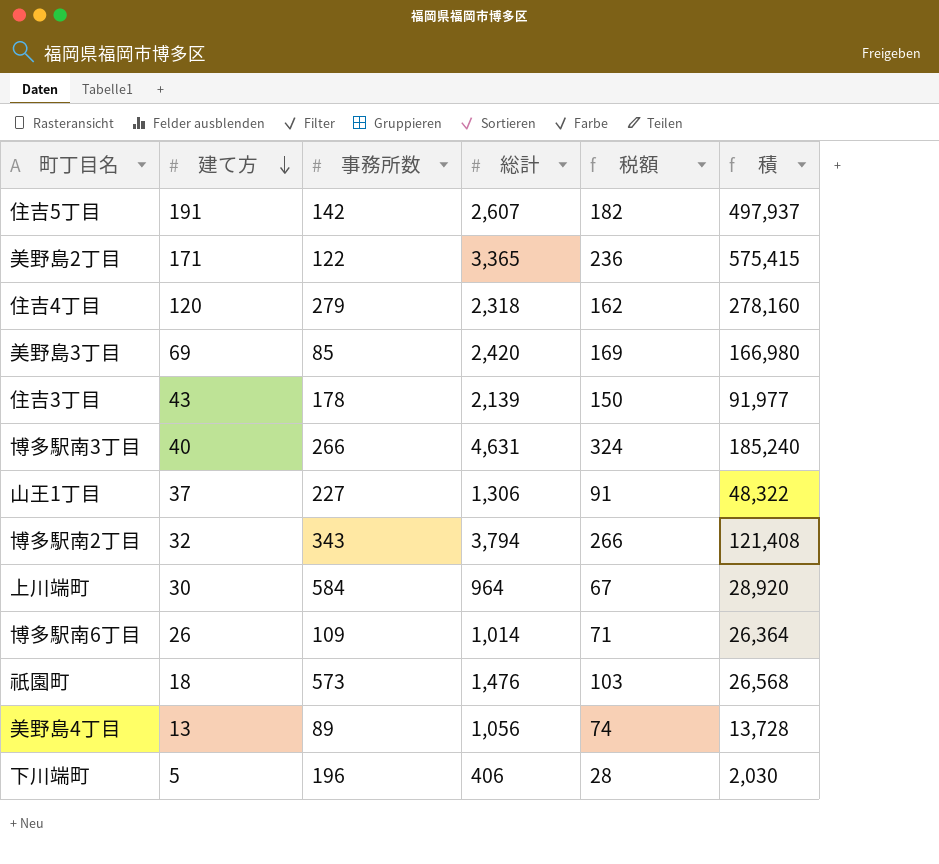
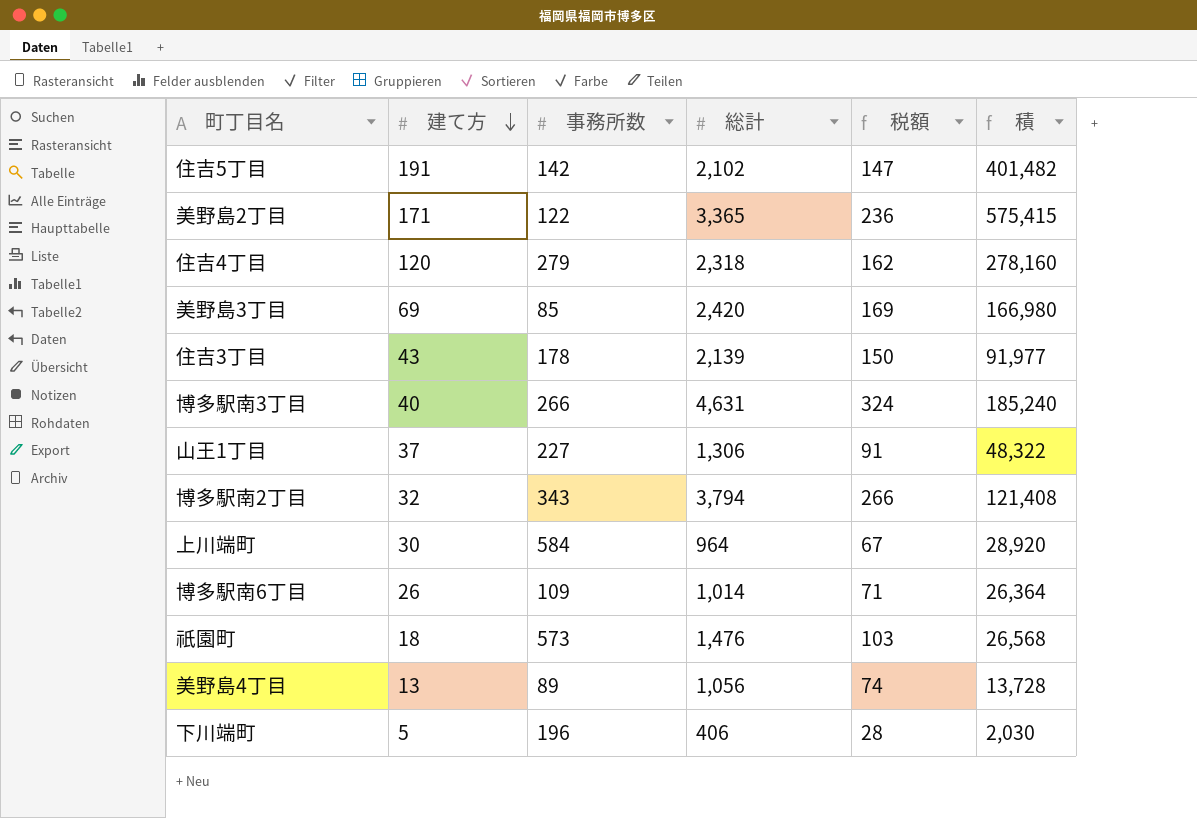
住吉5丁目 | 総計: 2,607 -> 2,102
住吉5丁目 | 税額: 182 -> 147
住吉5丁目 | 積: 497,937 -> 401,482

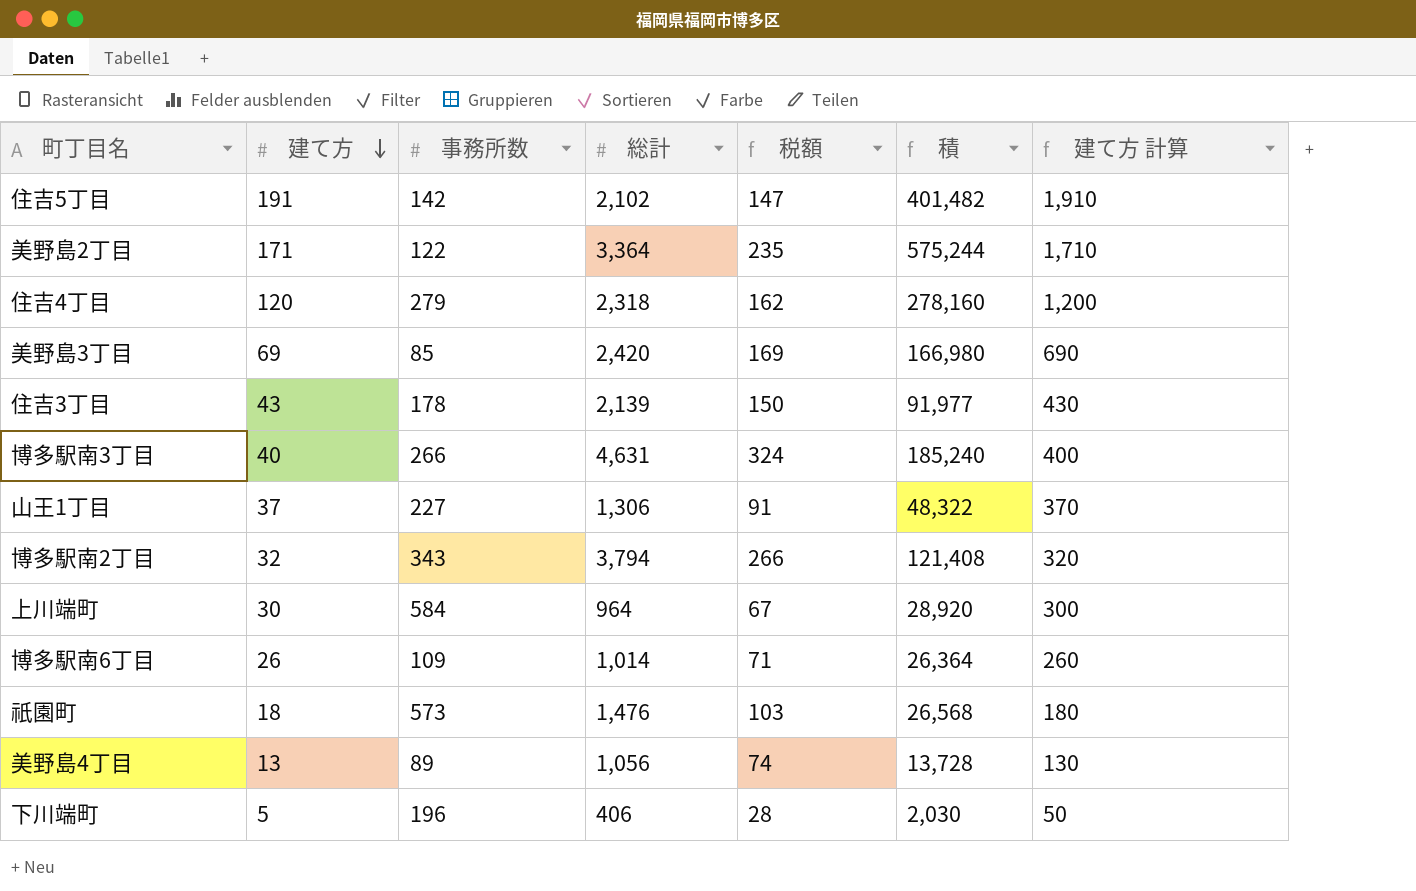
column 建て方 計算 | formula: none -> [建て方] * 10
美野島2丁目 | 総計: 3,365 -> 3,364
美野島2丁目 | 税額: 236 -> 235
美野島2丁目 | 積: 575,415 -> 575,244

